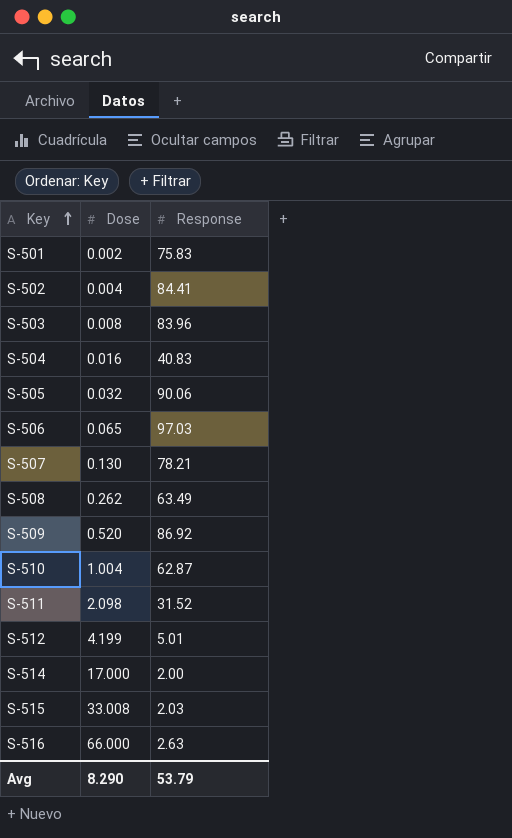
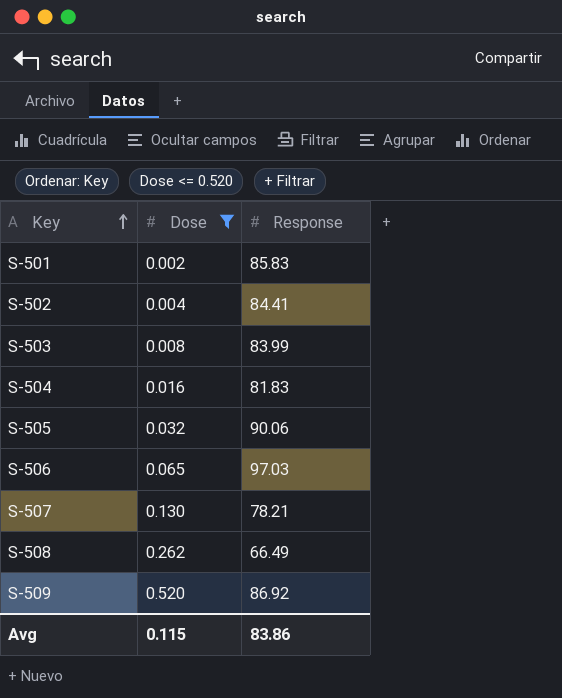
filter: none -> Dose <= 0.520
S-501 | Response: 75.83 -> 85.83
S-503 | Response: 83.96 -> 83.99
S-504 | Response: 40.83 -> 81.83
S-508 | Response: 63.49 -> 66.49
Avg | Dose: 8.290 -> 0.115
Avg | Response: 53.79 -> 83.86

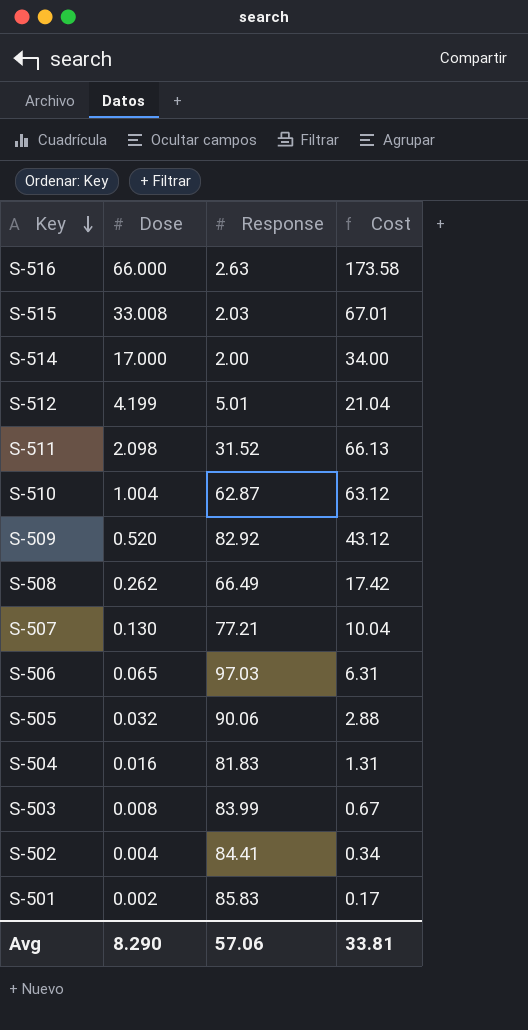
filter: Dose <= 0.520 -> none
row order: Key ascending -> Key descending
column Cost | formula: none -> [Dose] * [Response]
S-509 | Response: 86.92 -> 82.92
S-507 | Response: 78.21 -> 77.21
Avg | Dose: 0.115 -> 8.290
Avg | Response: 83.86 -> 57.06

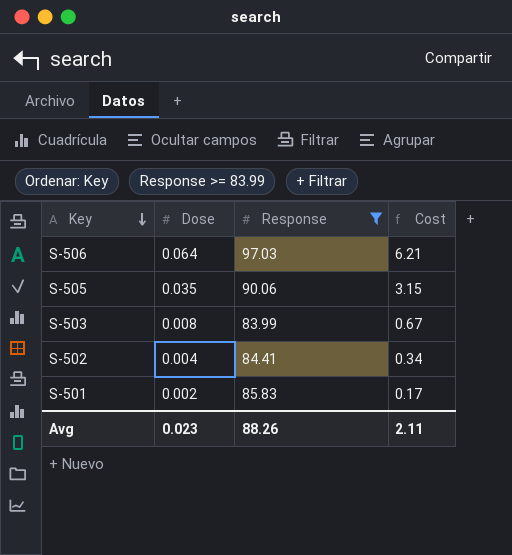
filter: none -> Response >= 83.99
S-506 | Dose: 0.065 -> 0.064
S-506 | Cost: 6.31 -> 6.21
S-505 | Dose: 0.032 -> 0.035
S-505 | Cost: 2.88 -> 3.15
Avg | Dose: 8.290 -> 0.023
Avg | Response: 57.06 -> 88.26
Avg | Cost: 33.81 -> 2.11

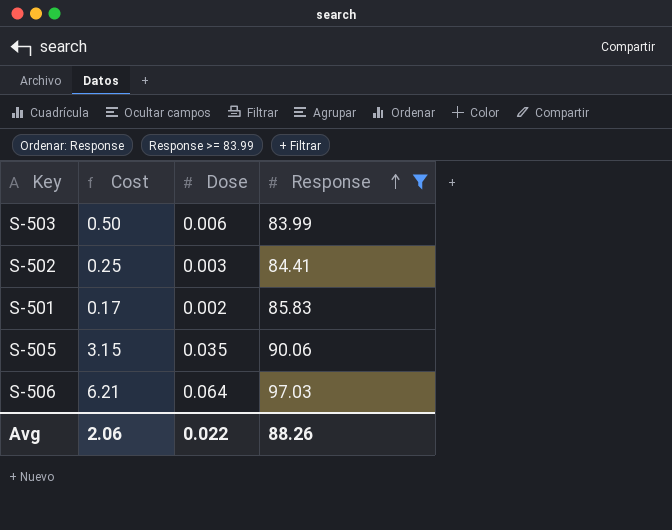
row order: Key descending -> Response ascending
column Cost | position: 4 -> 2
S-503 | Cost: 0.67 -> 0.50
S-503 | Dose: 0.008 -> 0.006
S-502 | Cost: 0.34 -> 0.25
S-502 | Dose: 0.004 -> 0.003
Avg | Cost: 2.11 -> 2.06
Avg | Dose: 0.023 -> 0.022

